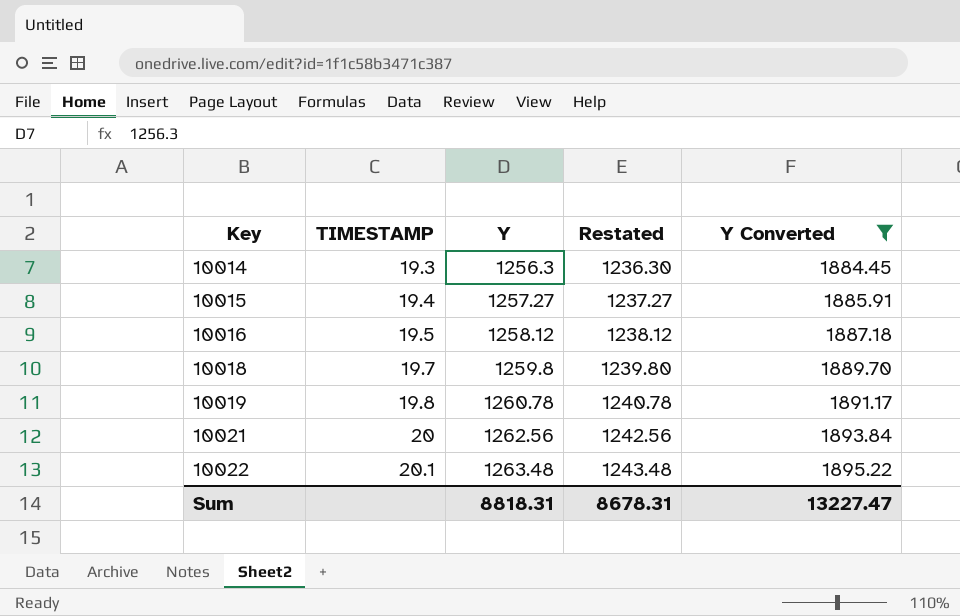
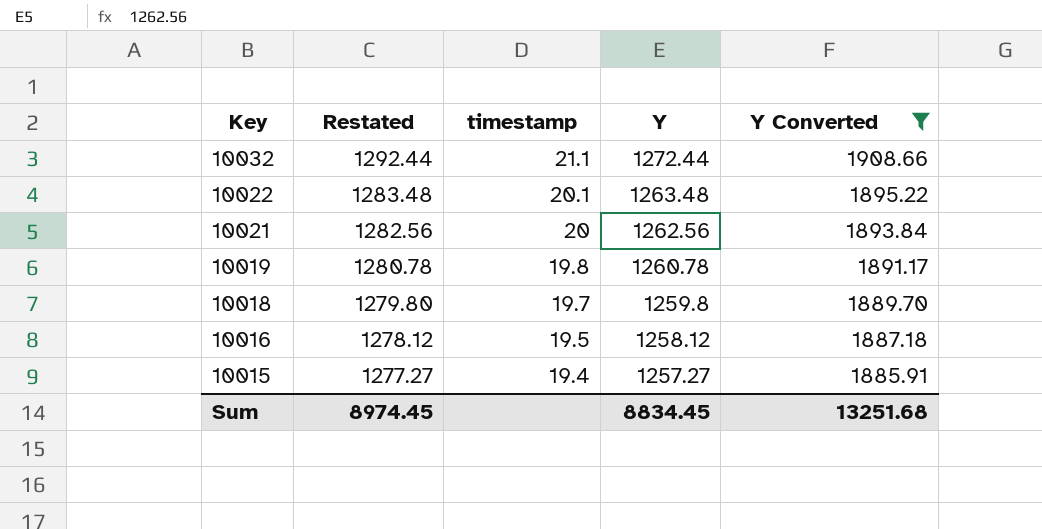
row order: Key ascending -> Key descending
column Restated | formula: [Y] - 20 -> [Y] + 20
column Restated | position: 4 -> 2
column name: TIMESTAMP -> timestamp
row 10014: 19.3 | 1256.3 | 1236.30 | 1884.45 -> none
row 10032: none -> 1292.44 | 21.1 | 1272.44 | 1908.66
Sum | Restated: 8678.31 -> 8974.45
Sum | Y: 8818.31 -> 8834.45
Sum | Y Converted: 13227.47 -> 13251.68

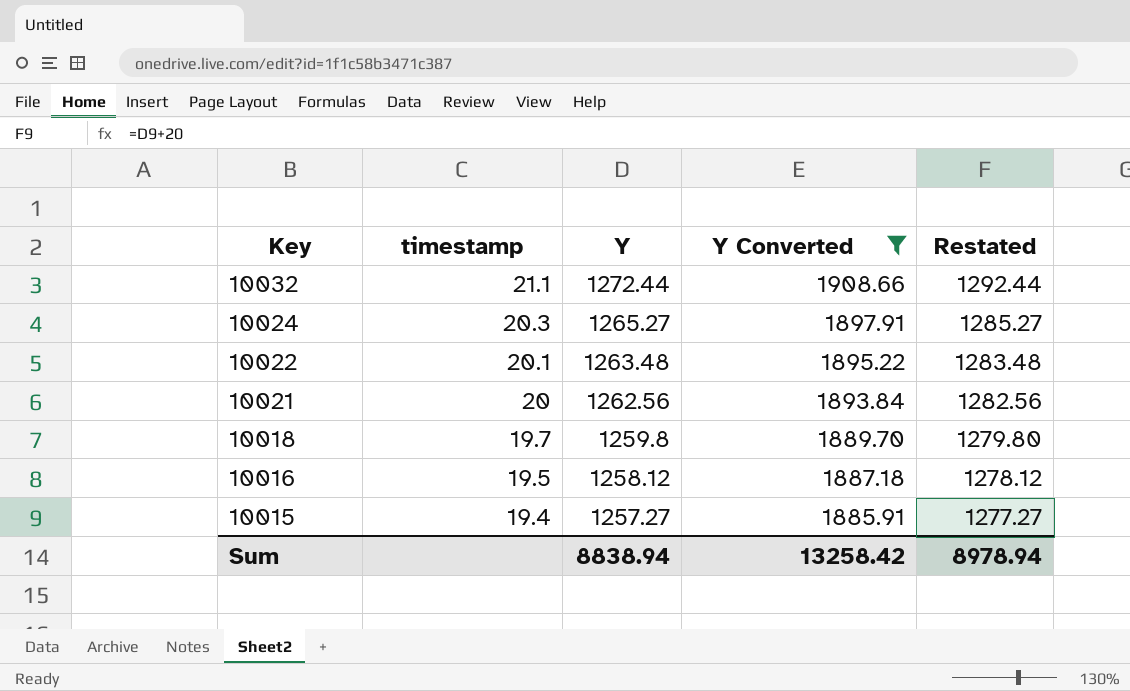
column Restated | position: 2 -> 5
row 10019: 1280.78 | 19.8 | 1260.78 | 1891.17 -> none
row 10024: none -> 20.3 | 1265.27 | 1897.91 | 1285.27
Sum | Y: 8834.45 -> 8838.94
Sum | Y Converted: 13251.68 -> 13258.42
Sum | Restated: 8974.45 -> 8978.94

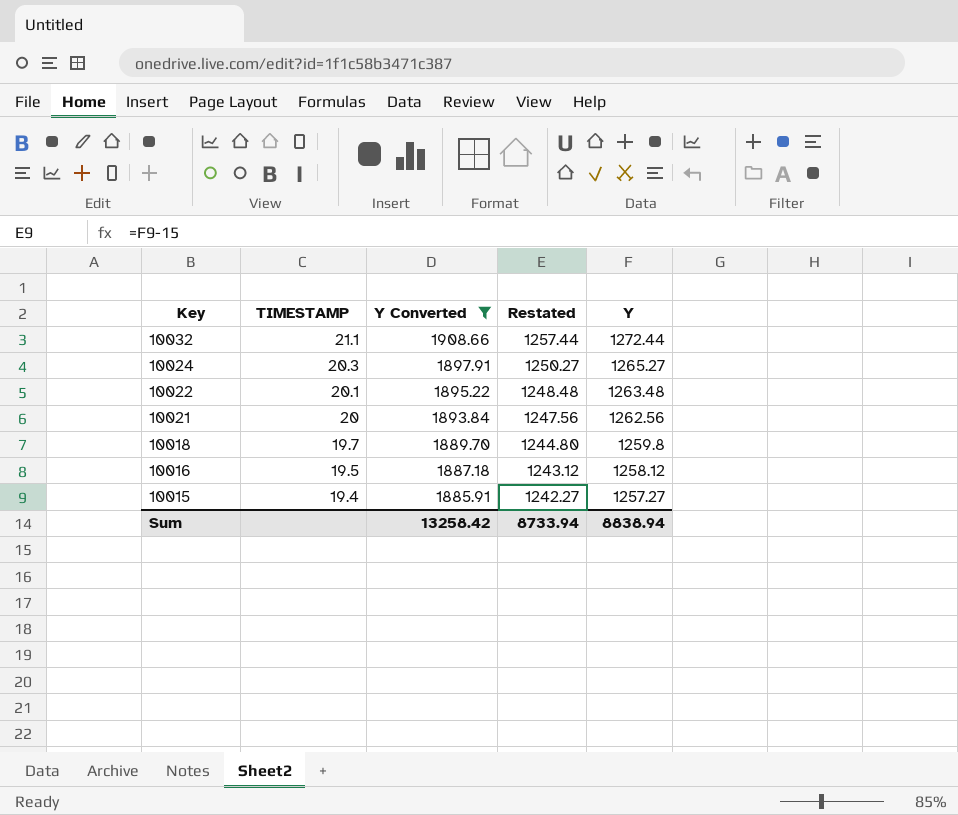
column name: timestamp -> TIMESTAMP
column Restated | formula: [Y] + 20 -> [Y] - 15
column Y | position: 3 -> 5
Sum | Restated: 8978.94 -> 8733.94

